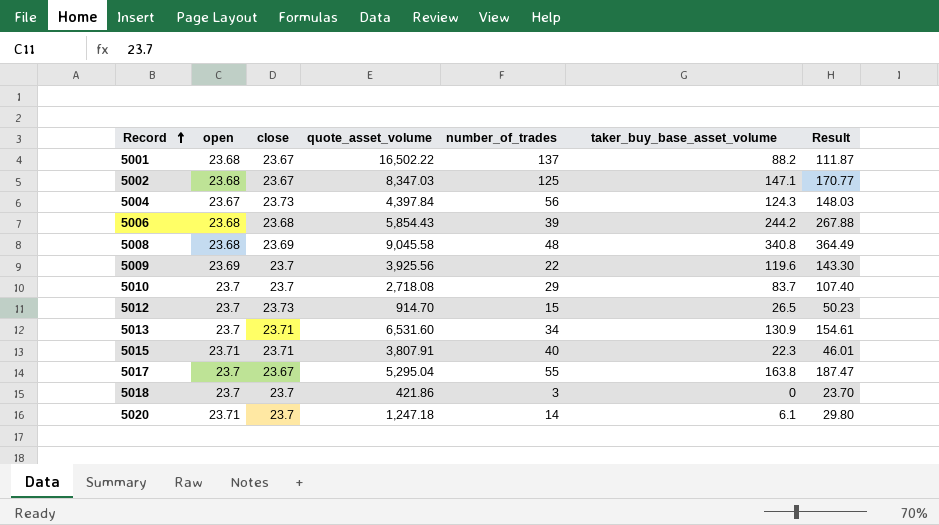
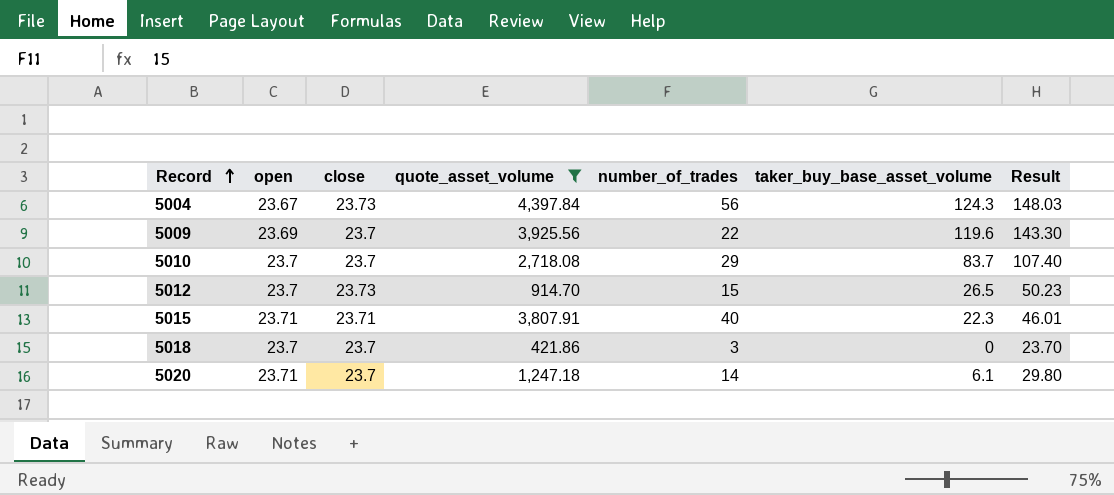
filter: none -> quote_asset_volume <= 4,397.84

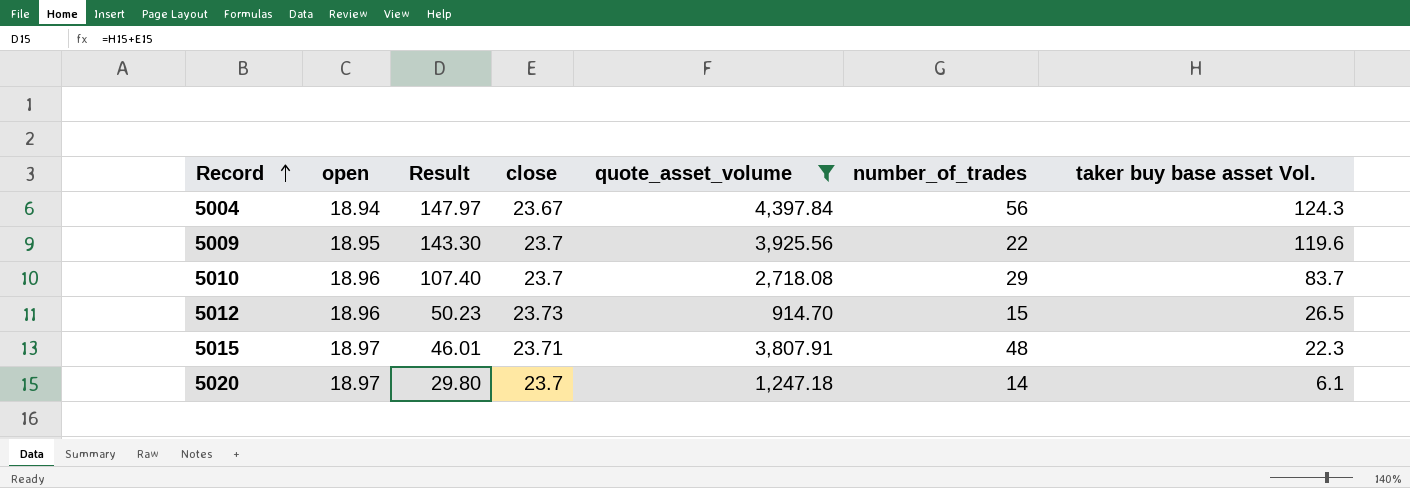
column Result | position: 7 -> 3
column name: taker_buy_base_asset_volume -> taker buy base asset Vol.
row 5018: 23.7 | 23.7 | 421.86 | 3 | 0 | 23.70 -> none
5004 | open: 23.67 -> 18.94
5004 | Result: 148.03 -> 147.97
5004 | close: 23.73 -> 23.67
5009 | open: 23.69 -> 18.95
5010 | open: 23.7 -> 18.96
5012 | open: 23.7 -> 18.96
5015 | open: 23.71 -> 18.97
5015 | number_of_trades: 40 -> 48
5020 | open: 23.71 -> 18.97

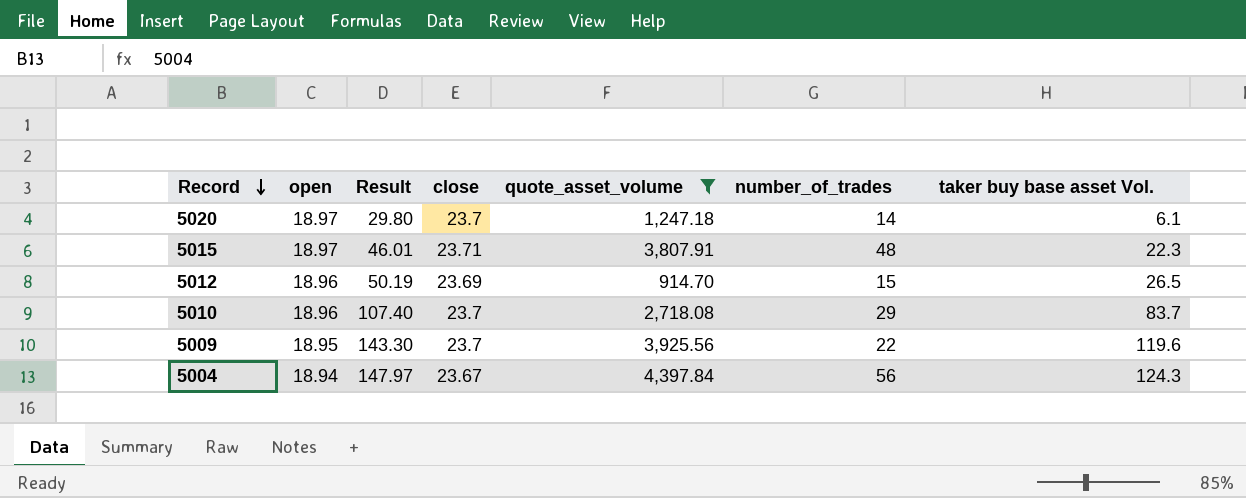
row order: Record ascending -> Record descending
5012 | Result: 50.23 -> 50.19
5012 | close: 23.73 -> 23.69

